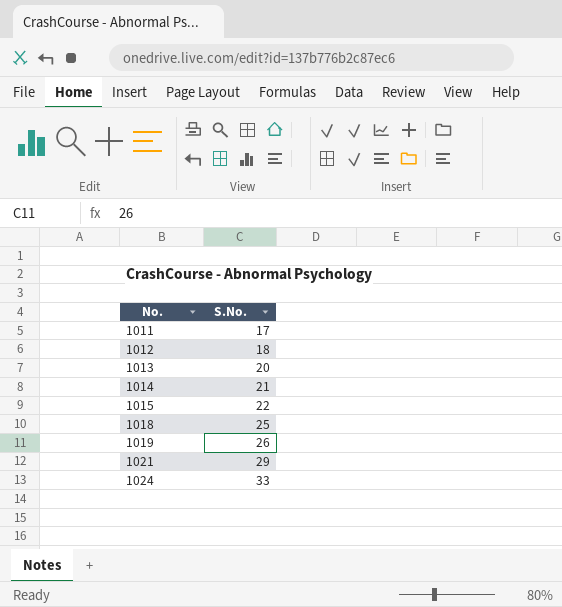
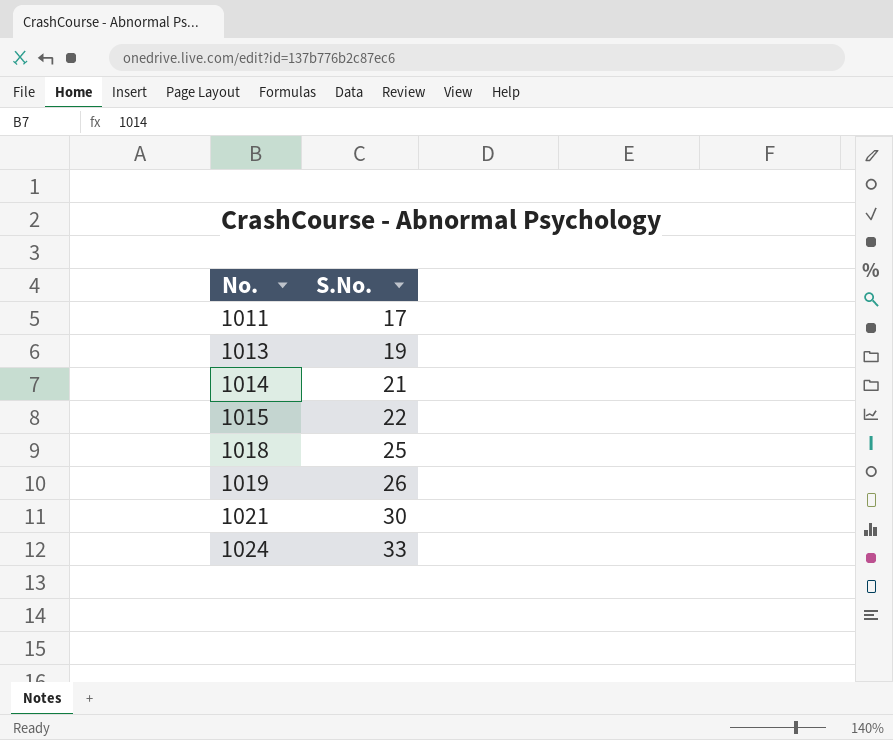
row 1012: 18 -> none
1013 | S.No.: 20 -> 19
1021 | S.No.: 29 -> 30

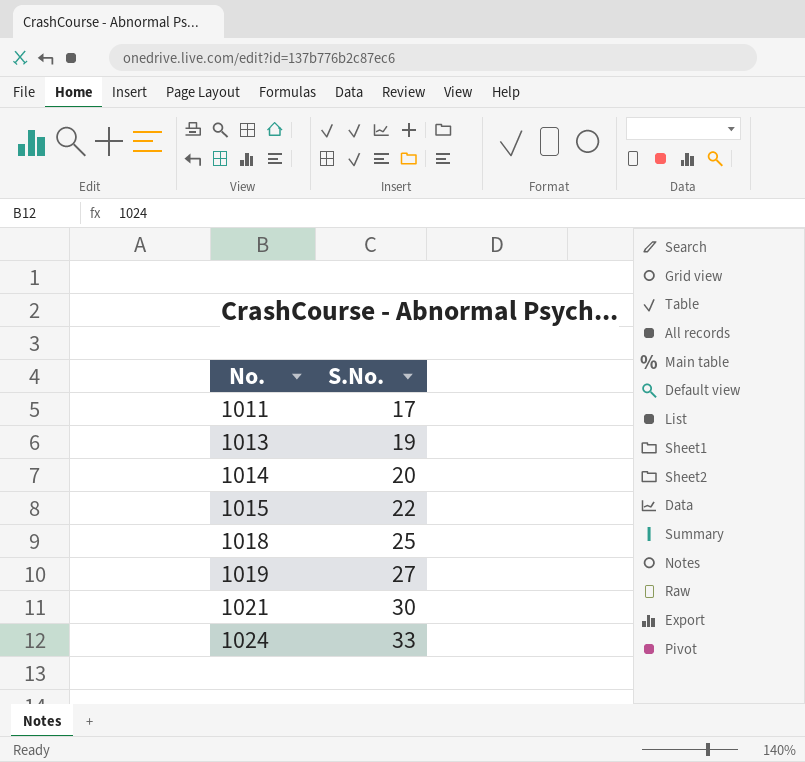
1014 | S.No.: 21 -> 20
1019 | S.No.: 26 -> 27

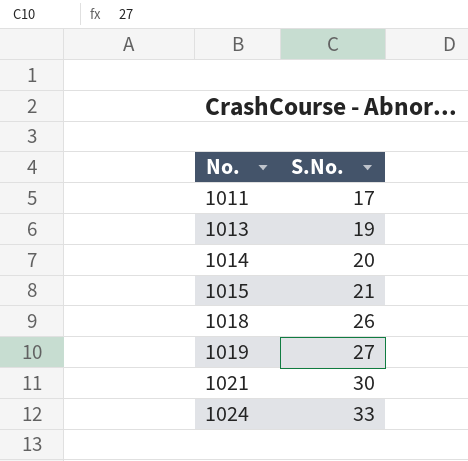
1015 | S.No.: 22 -> 21
1018 | S.No.: 25 -> 26

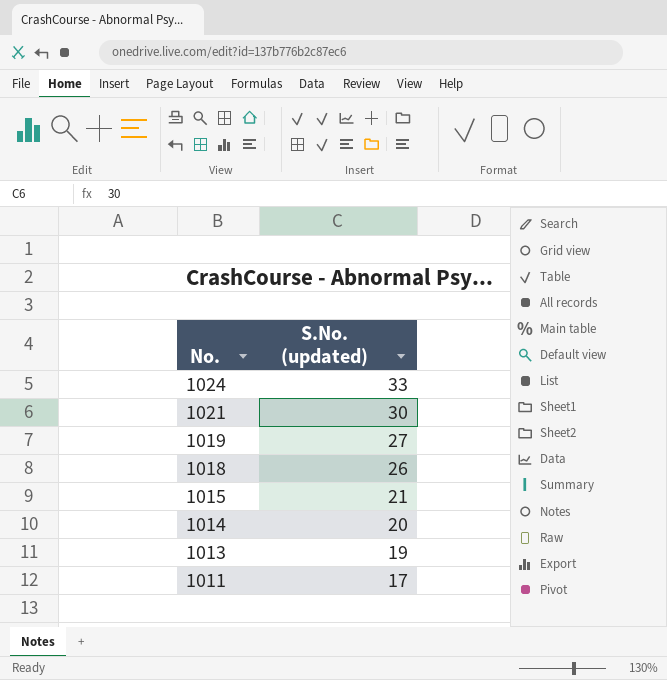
row order: No. ascending -> No. descending
column name: S.No. -> S.No. (updated)

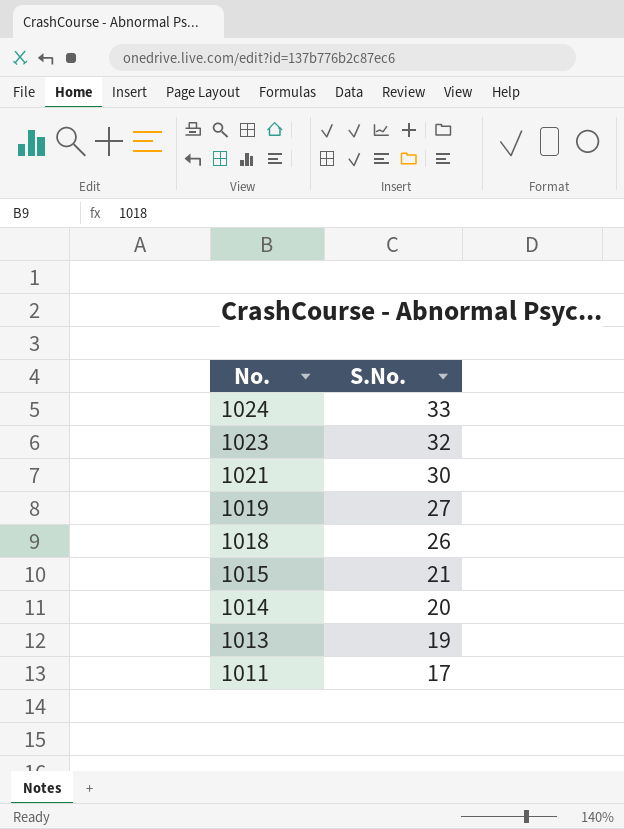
column name: S.No. (updated) -> S.No.
row 1023: none -> 32

